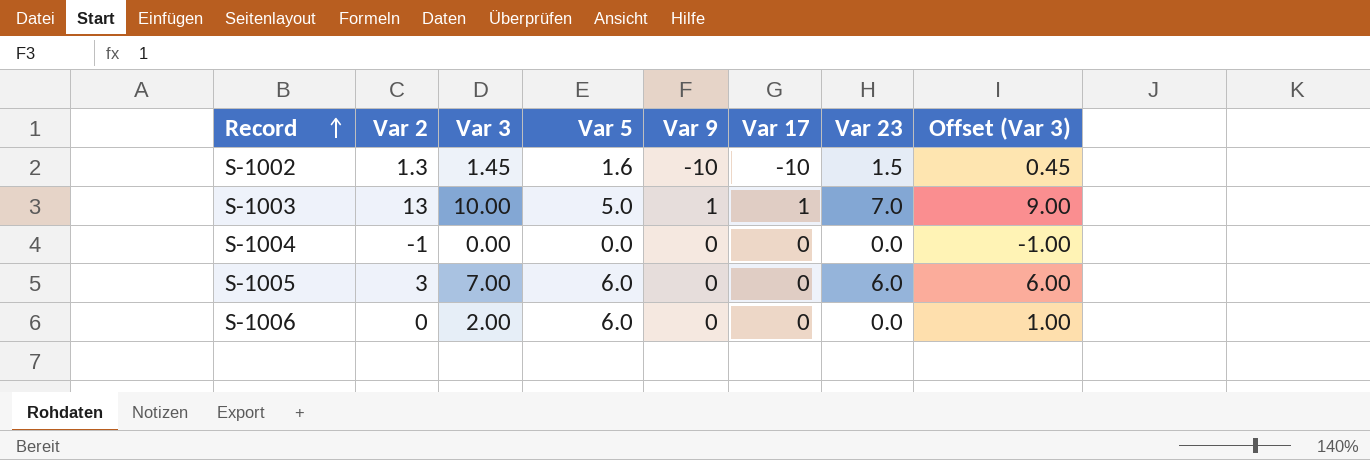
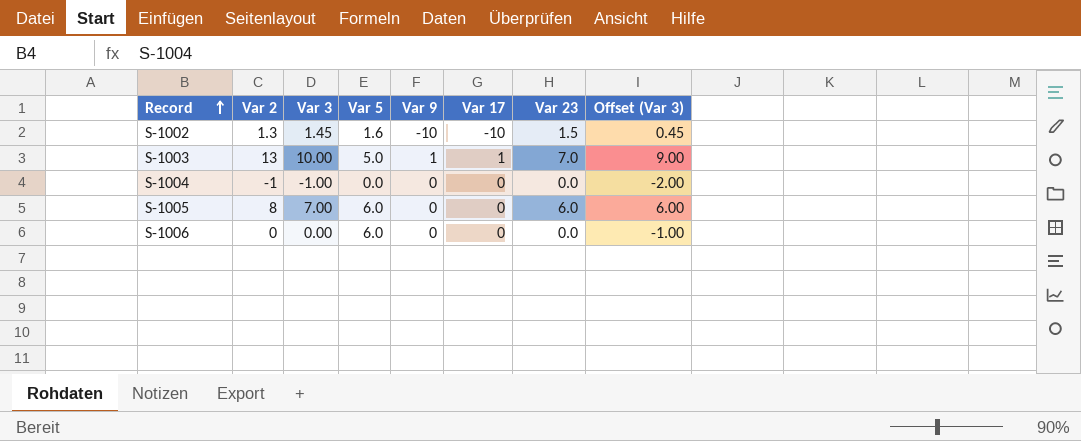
S-1004 | Var 3: 0.00 -> -1.00
S-1004 | Offset (Var 3): -1.00 -> -2.00
S-1005 | Var 2: 3 -> 8
S-1006 | Var 3: 2.00 -> 0.00
S-1006 | Offset (Var 3): 1.00 -> -1.00

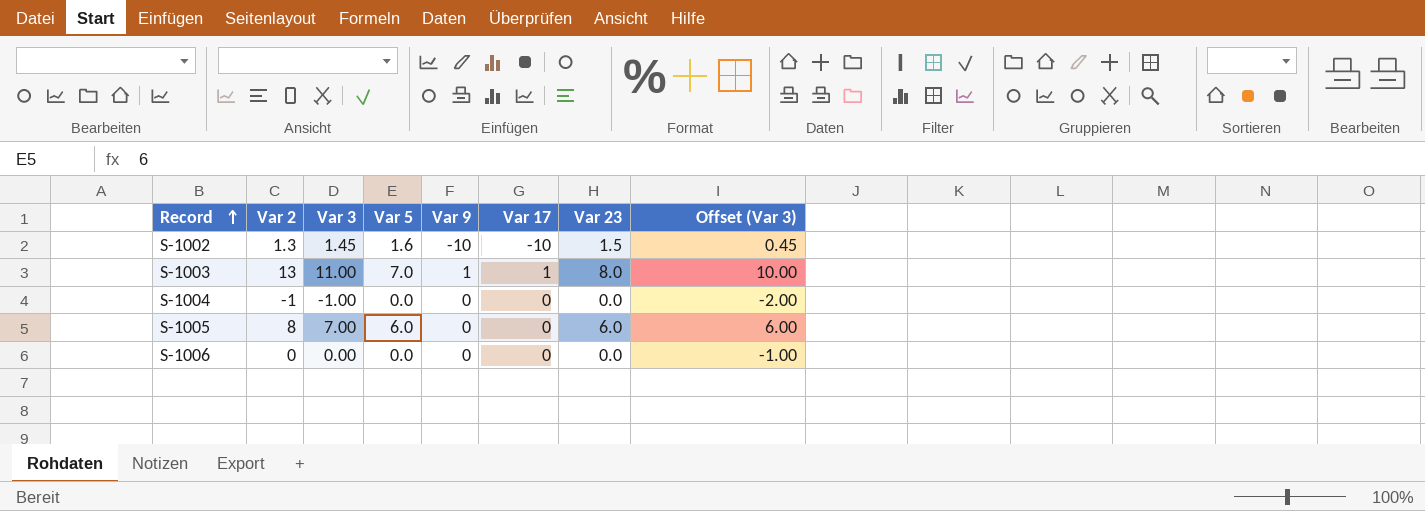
S-1003 | Var 3: 10.00 -> 11.00
S-1003 | Var 5: 5.0 -> 7.0
S-1003 | Var 23: 7.0 -> 8.0
S-1003 | Offset (Var 3): 9.00 -> 10.00
S-1006 | Var 5: 6.0 -> 0.0

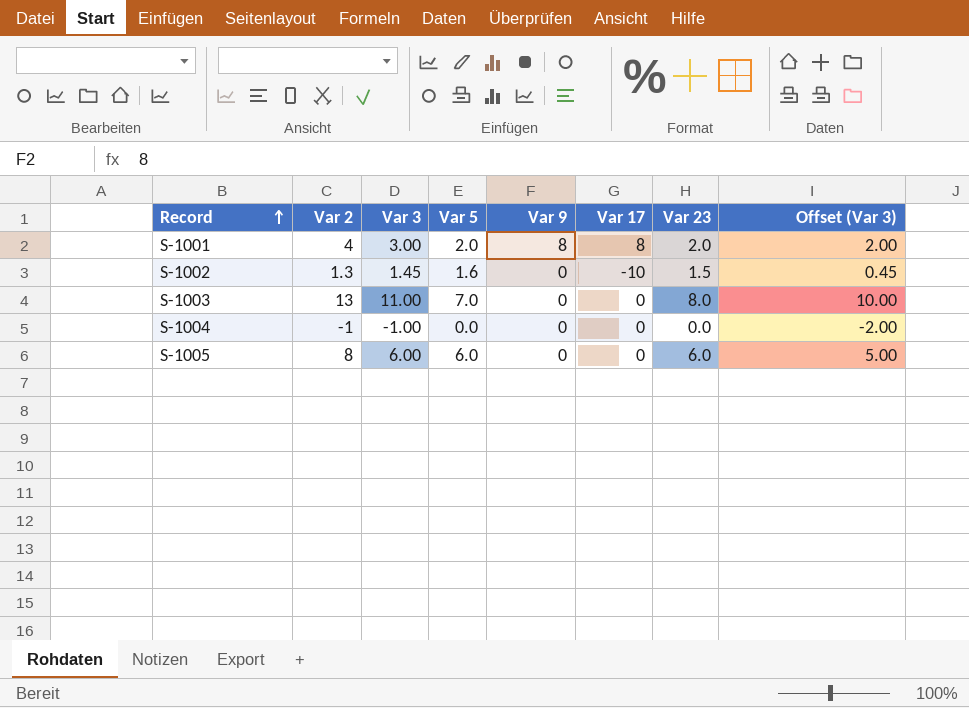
row S-1006: 0 | 0.00 | 0.0 | 0 | 0 | 0.0 | -1.00 -> none
row S-1001: none -> 4 | 3.00 | 2.0 | 8 | 8 | 2.0 | 2.00
S-1002 | Var 9: -10 -> 0
S-1003 | Var 9: 1 -> 0
S-1003 | Var 17: 1 -> 0
S-1005 | Var 3: 7.00 -> 6.00
S-1005 | Offset (Var 3): 6.00 -> 5.00

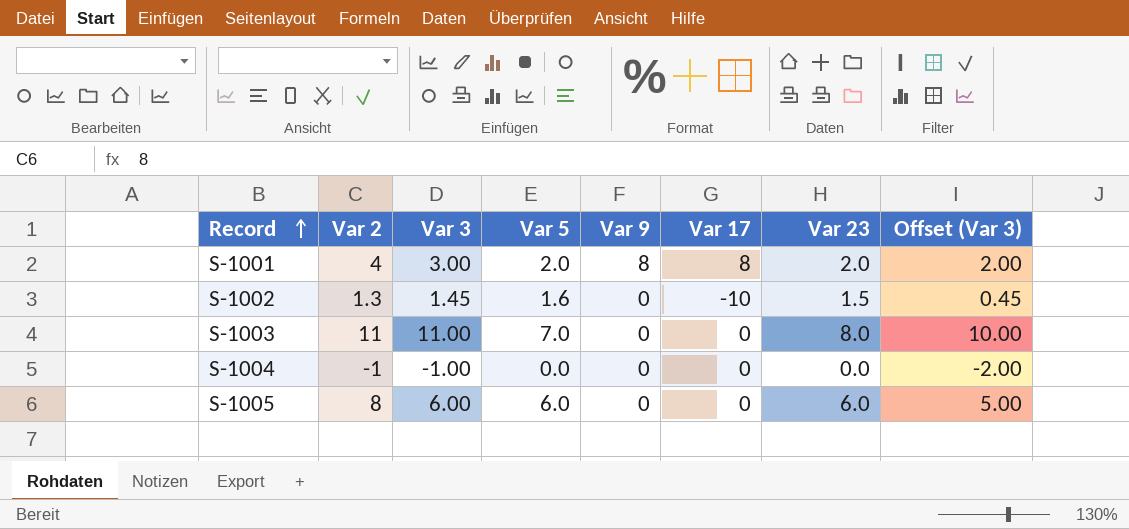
S-1003 | Var 2: 13 -> 11

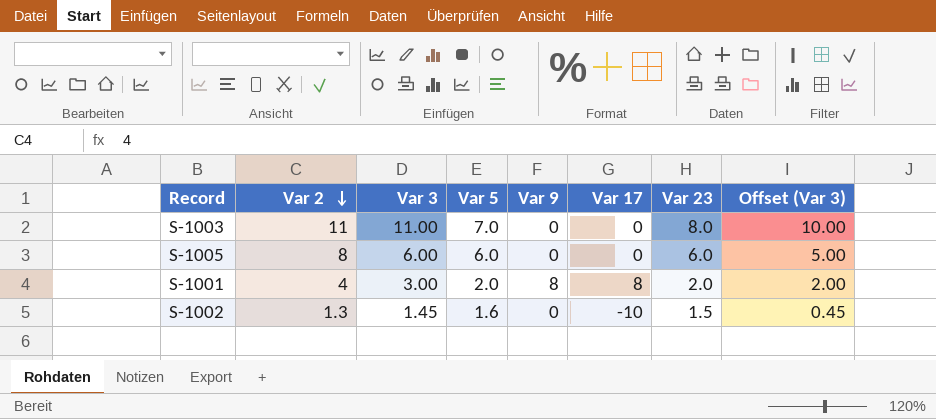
row order: Record ascending -> Var 2 descending
row S-1004: -1 | -1.00 | 0.0 | 0 | 0 | 0.0 | -2.00 -> none

